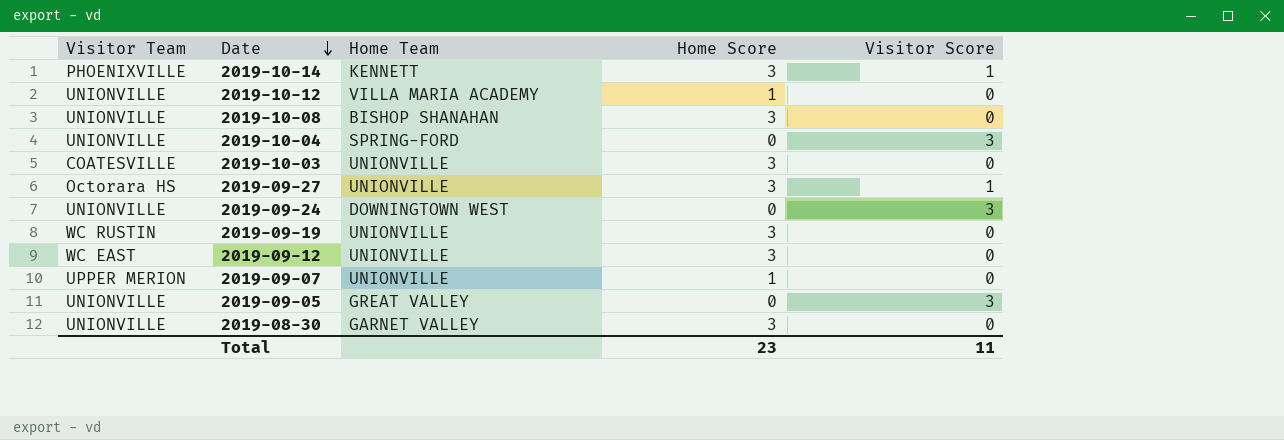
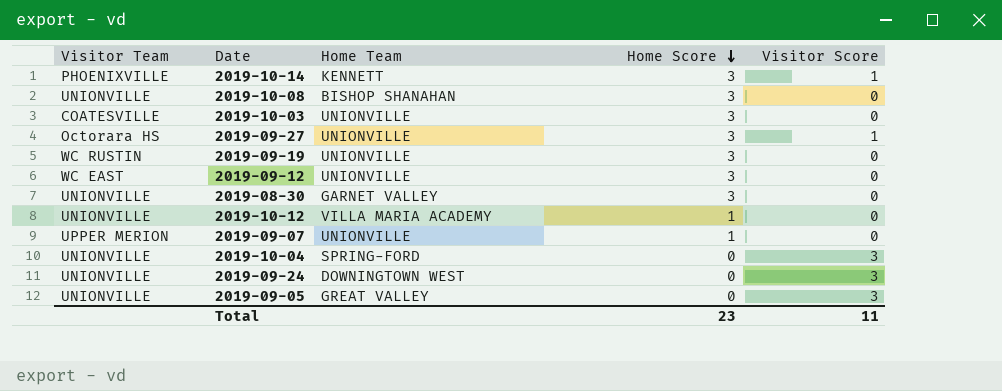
row order: Date descending -> Home Score descending

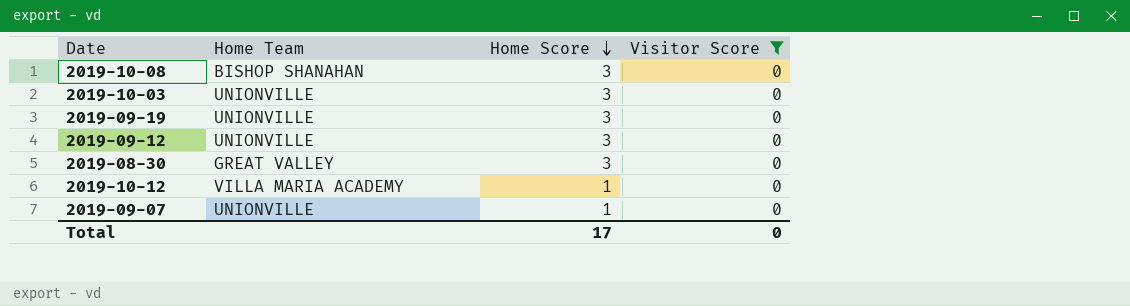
filter: none -> Visitor Score = 0
column Visitor Team | position: 1 -> none
2019-08-30 | Home Team: GARNET VALLEY -> GREAT VALLEY
Total | Home Score: 23 -> 17
Total | Visitor Score: 11 -> 0

